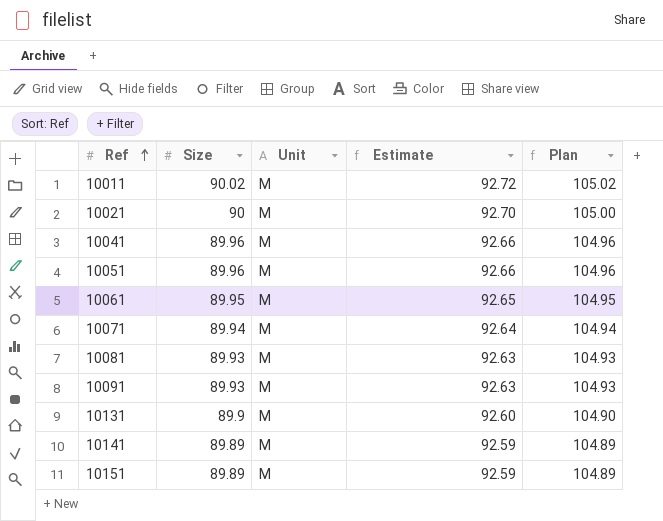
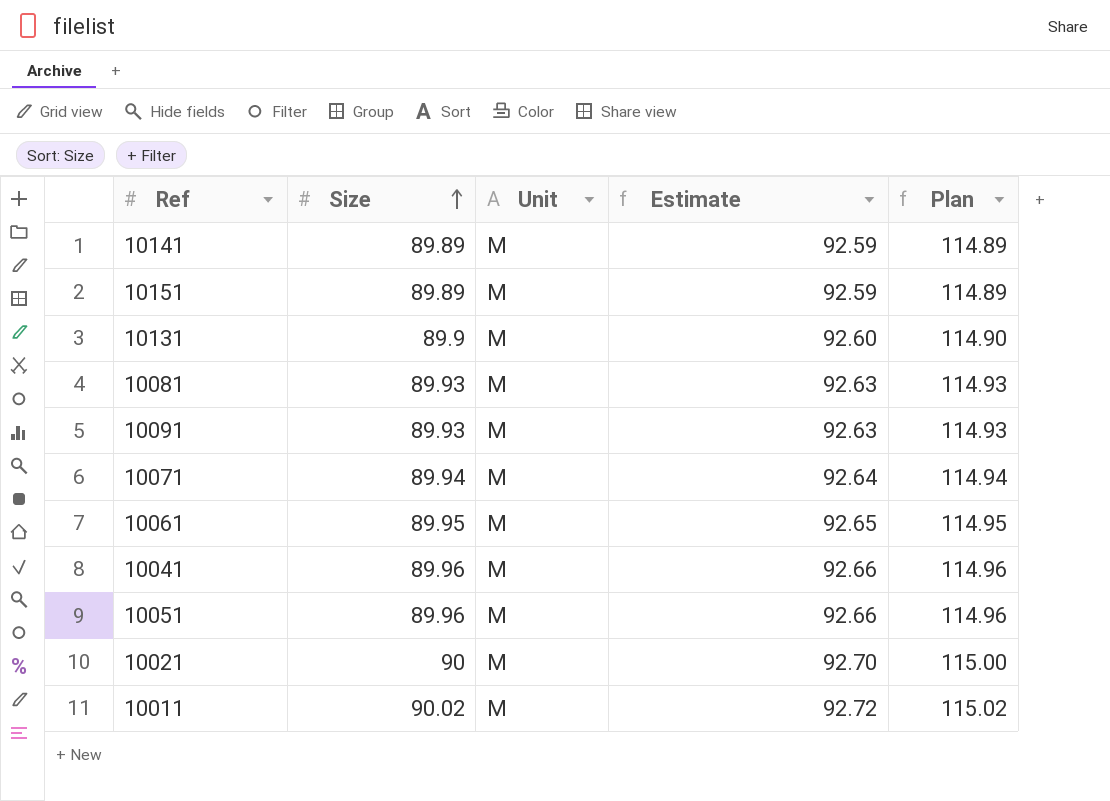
row order: Ref ascending -> Size ascending
column Plan | formula: [Size] + 15 -> [Size] + 25

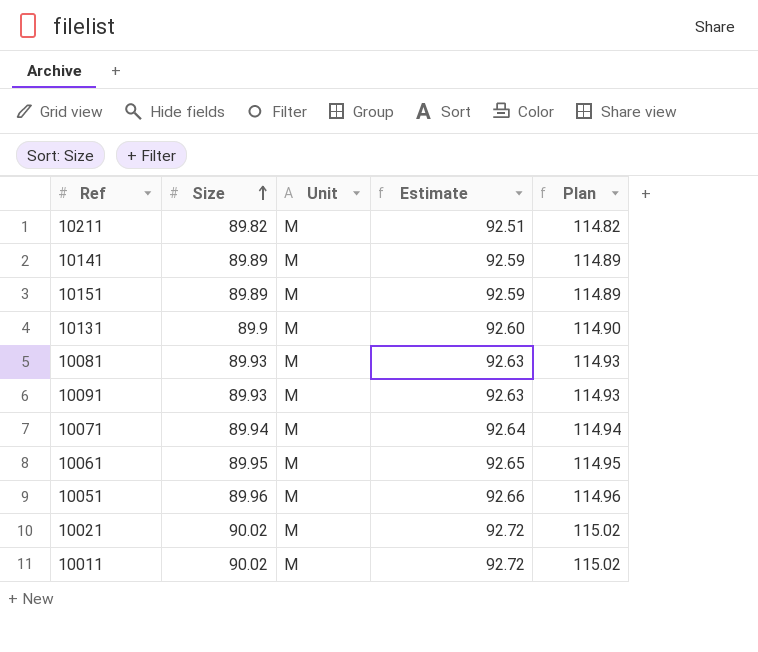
row 10041: 89.96 | M | 92.66 | 114.96 -> none
row 10211: none -> 89.82 | M | 92.51 | 114.82
10021 | Size: 90 -> 90.02
10021 | Estimate: 92.70 -> 92.72
10021 | Plan: 115.00 -> 115.02

